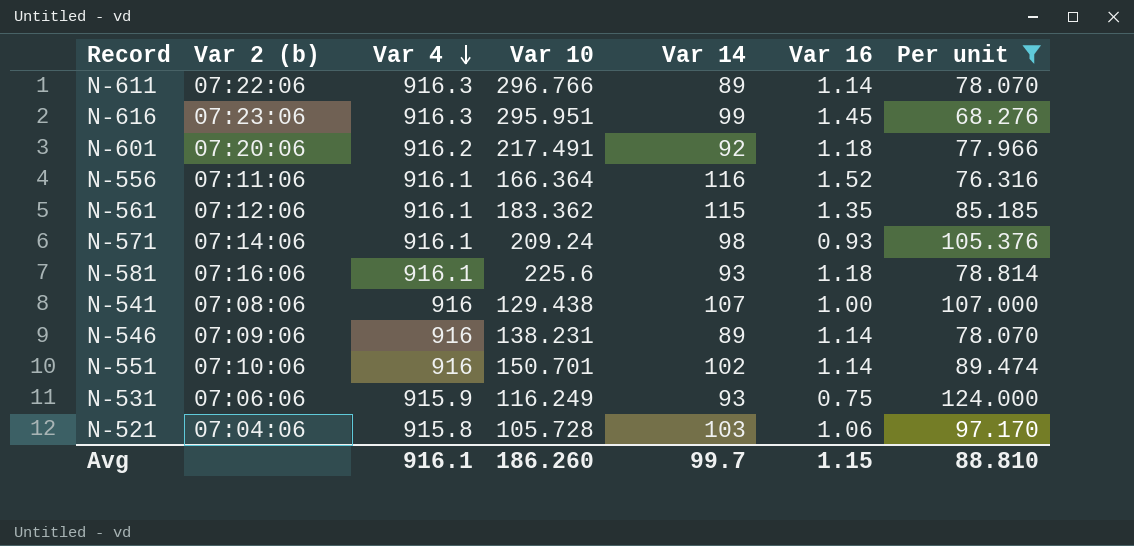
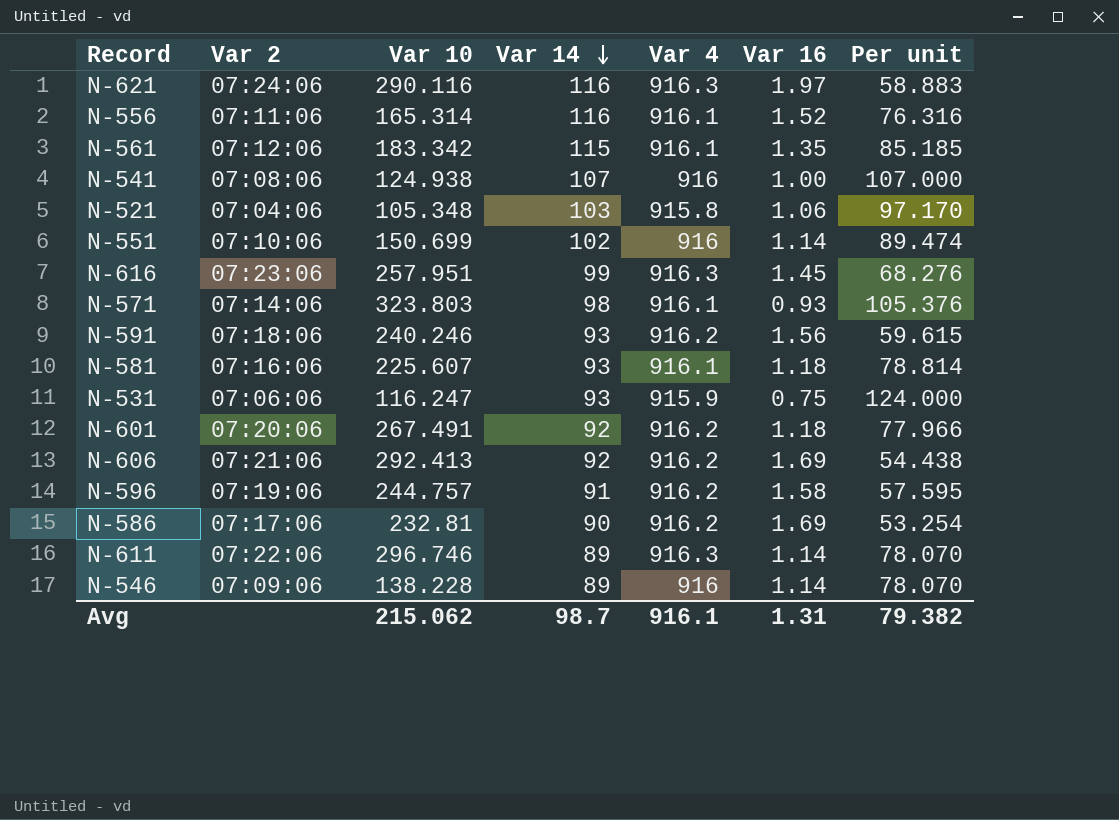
filter: Per unit >= 68.276 -> none
row order: Var 4 descending -> Var 14 descending
column name: Var 2 (b) -> Var 2
column Var 4 | position: 3 -> 5
N-556 | Var 10: 166.364 -> 165.314
N-561 | Var 10: 183.362 -> 183.342
N-541 | Var 10: 129.438 -> 124.938
N-521 | Var 10: 105.728 -> 105.348
N-551 | Var 10: 150.701 -> 150.699
N-616 | Var 10: 295.951 -> 257.951
N-571 | Var 10: 209.24 -> 323.803
N-581 | Var 10: 225.6 -> 225.607
N-531 | Var 10: 116.249 -> 116.247
N-601 | Var 10: 217.491 -> 267.491
N-611 | Var 10: 296.766 -> 296.746
N-546 | Var 10: 138.231 -> 138.228
Avg | Var 10: 186.260 -> 215.062
Avg | Var 14: 99.7 -> 98.7
Avg | Var 16: 1.15 -> 1.31
Avg | Per unit: 88.810 -> 79.382

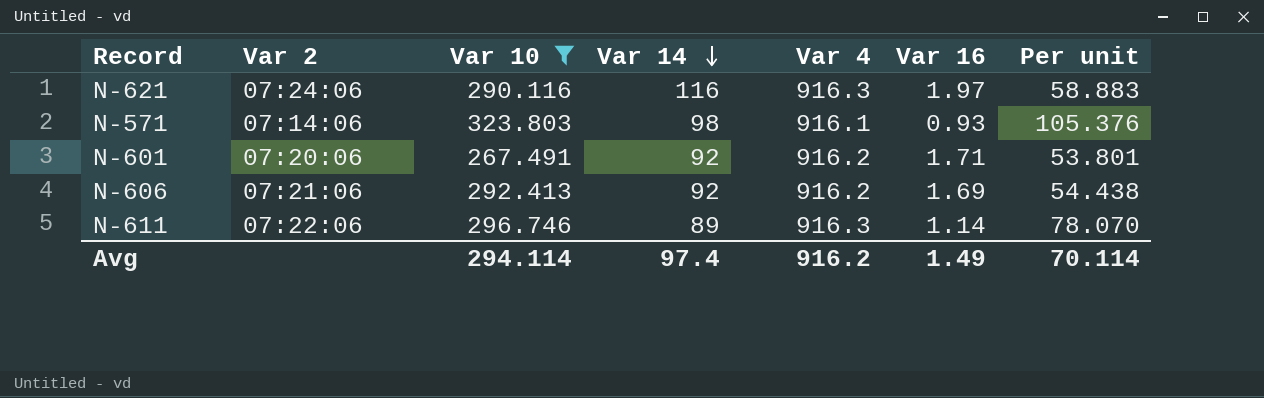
filter: none -> Var 10 >= 267.491
N-601 | Var 16: 1.18 -> 1.71
N-601 | Per unit: 77.966 -> 53.801
Avg | Var 10: 215.062 -> 294.114
Avg | Var 14: 98.7 -> 97.4
Avg | Var 4: 916.1 -> 916.2
Avg | Var 16: 1.31 -> 1.49
Avg | Per unit: 79.382 -> 70.114

